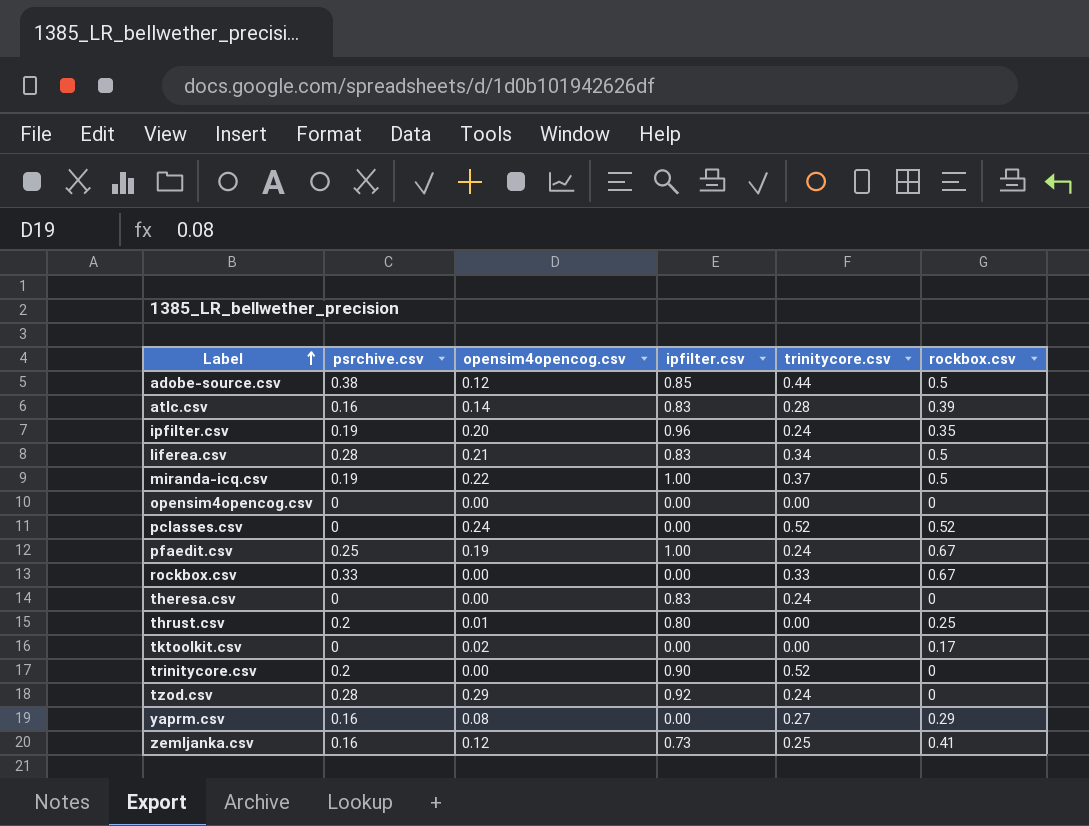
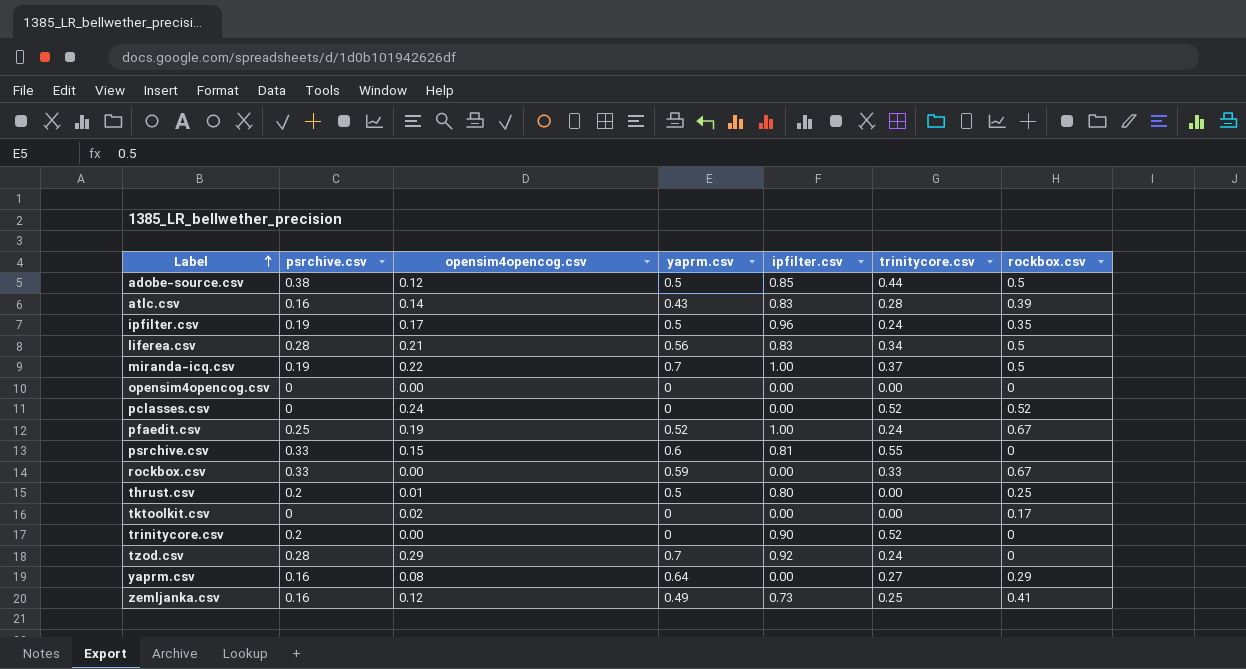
column yaprm.csv | position: none -> 4
row theresa.csv: 0 | 0.00 | 0.83 | 0.24 | 0 -> none
ipfilter.csv | opensim4opencog.csv: 0.20 -> 0.17
row psrchive.csv: none -> 0.33 | 0.15 | 0.6 | 0.81 | 0.55 | 0

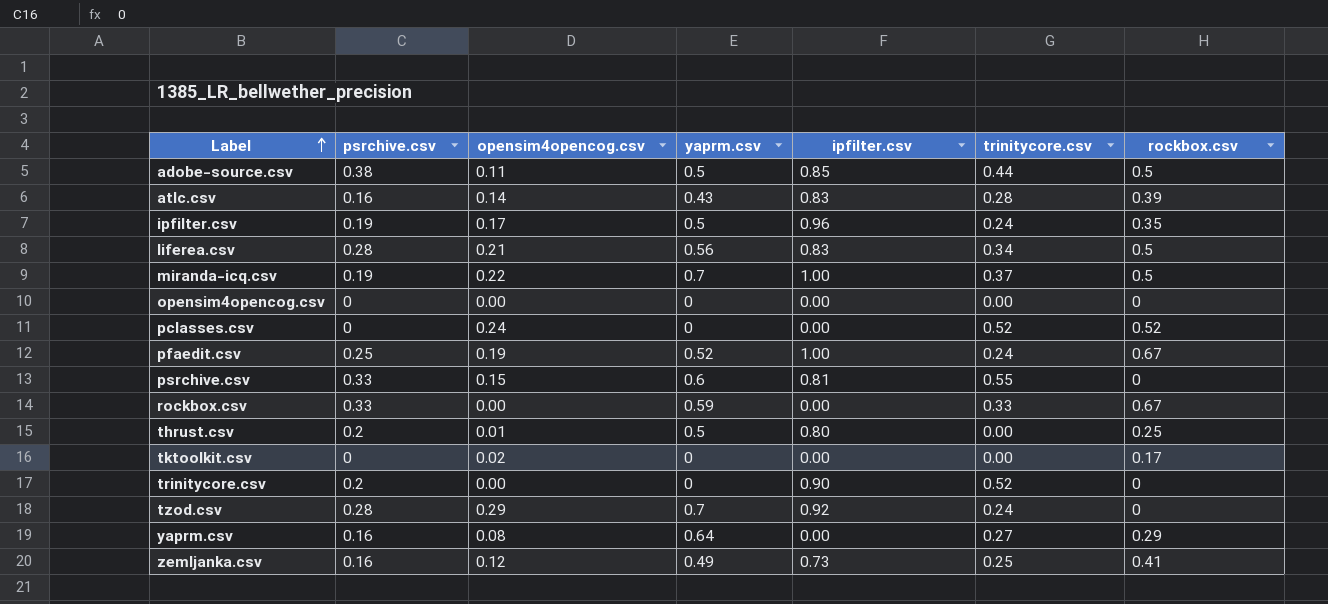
adobe-source.csv | opensim4opencog.csv: 0.12 -> 0.11

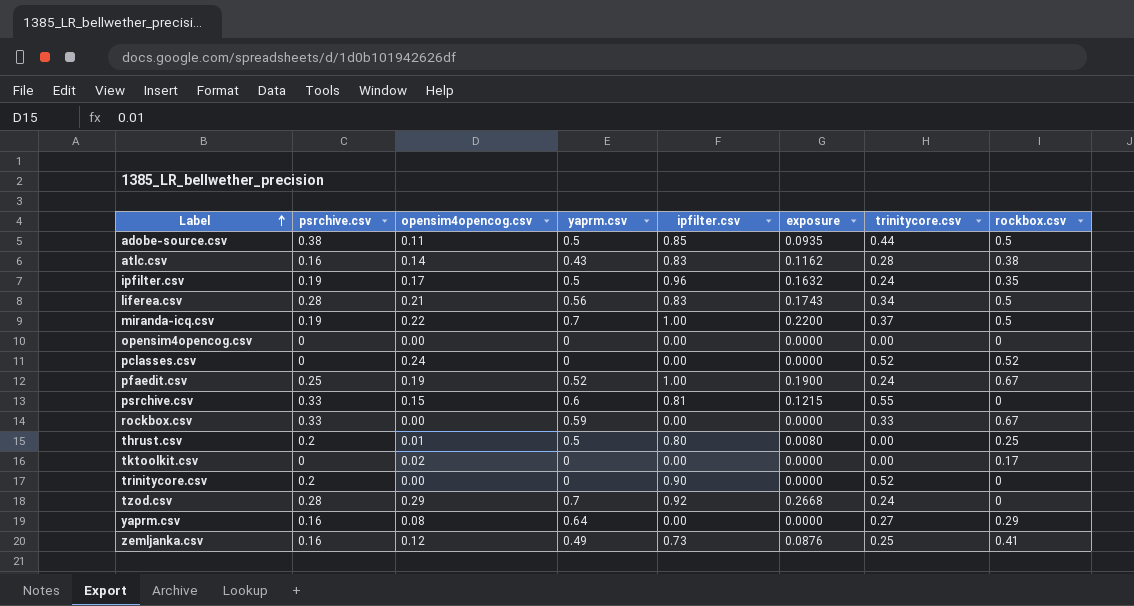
column exposure | formula: none -> [opensim4opencog.csv] * [ipfilter.csv]
atlc.csv | rockbox.csv: 0.39 -> 0.38

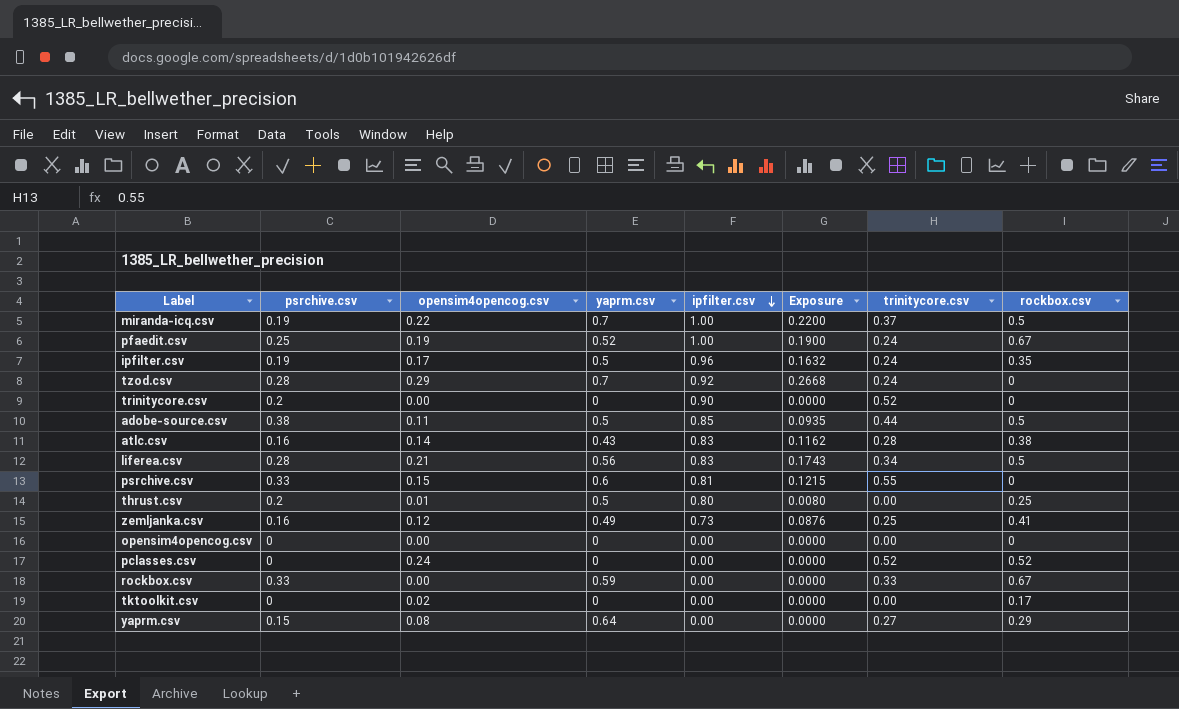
row order: Label ascending -> ipfilter.csv descending
column name: exposure -> Exposure
yaprm.csv | psrchive.csv: 0.16 -> 0.15

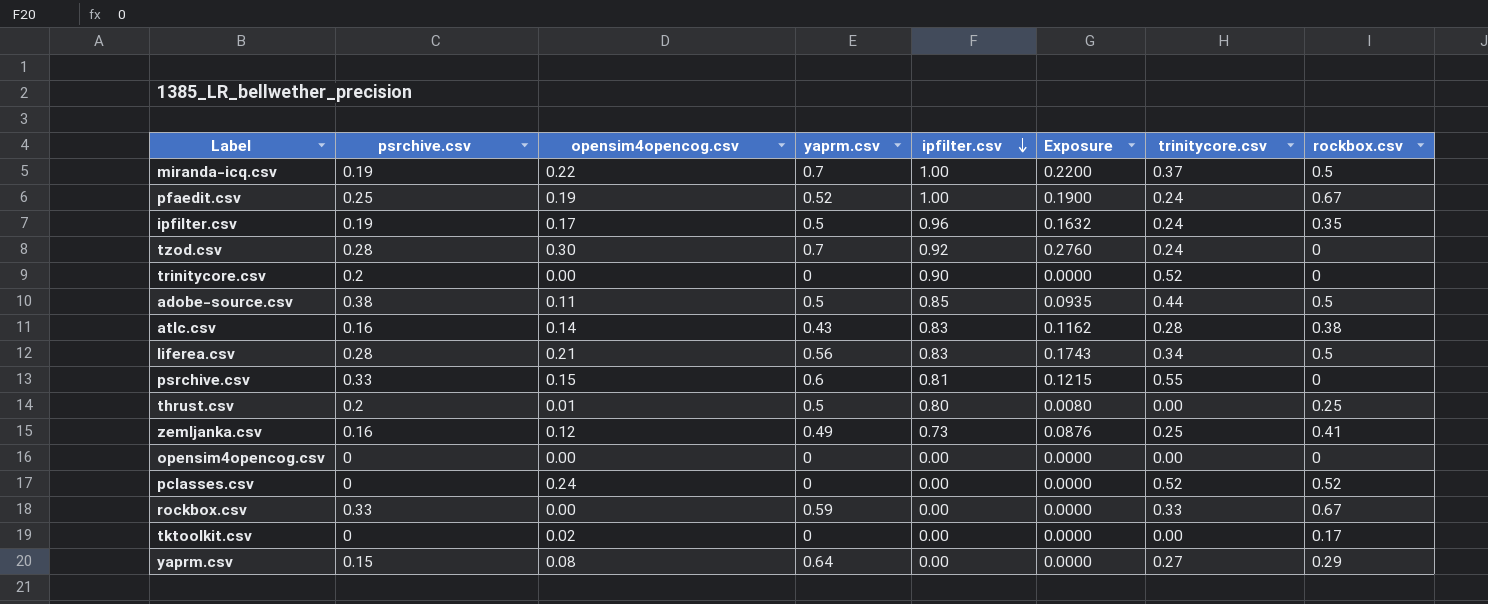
tzod.csv | opensim4opencog.csv: 0.29 -> 0.30
tzod.csv | Exposure: 0.2668 -> 0.2760

